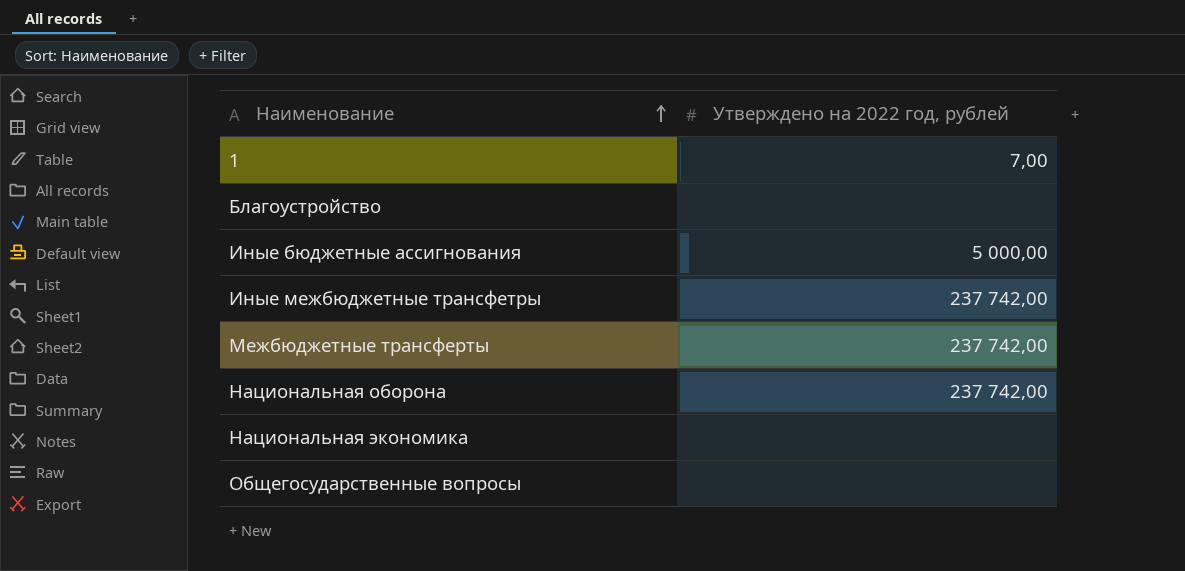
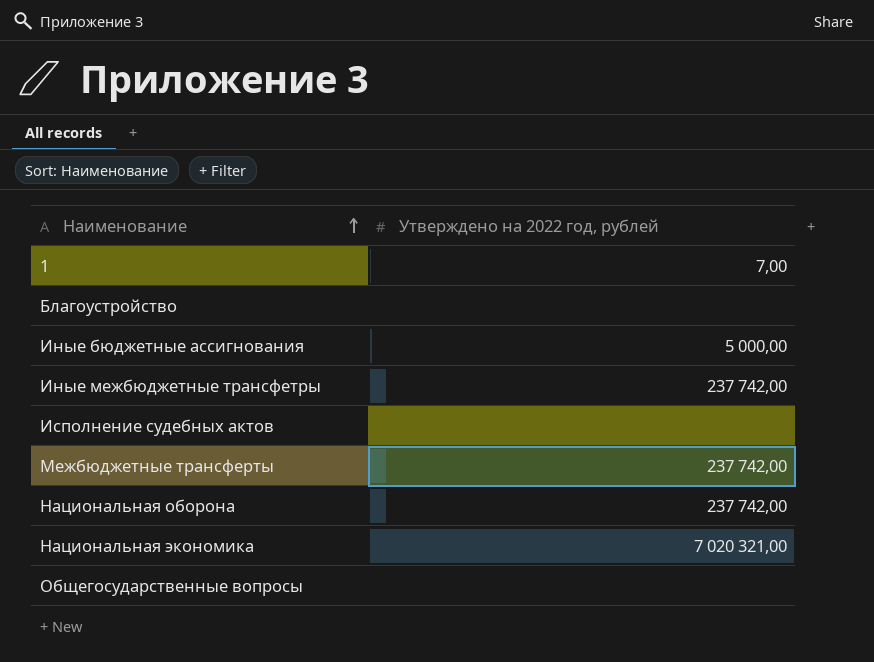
row Исполнение судебных актов: none -> none
Национальная экономика | Утверждено на 2022 год, рублей: none -> 7 020 321,00

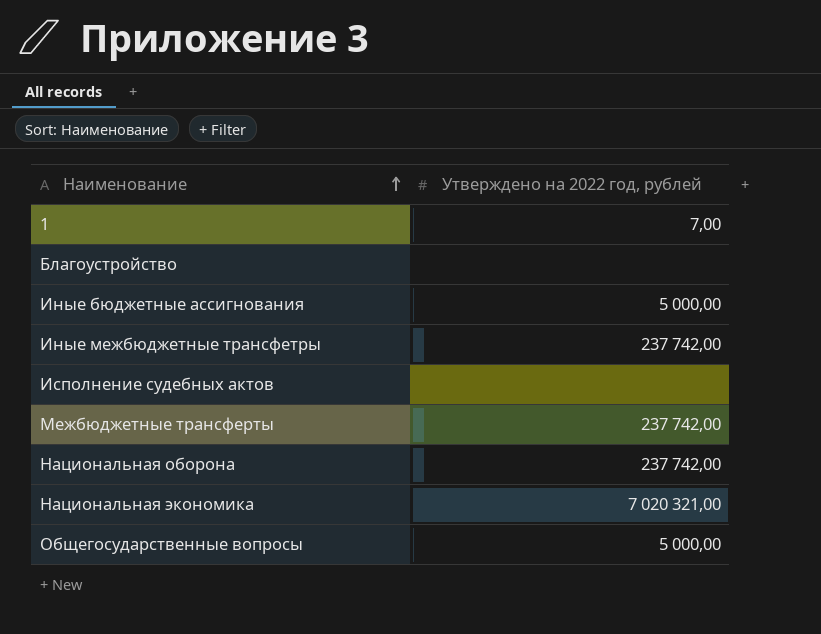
Общегосударственные вопросы | Утверждено на 2022 год, рублей: none -> 5 000,00

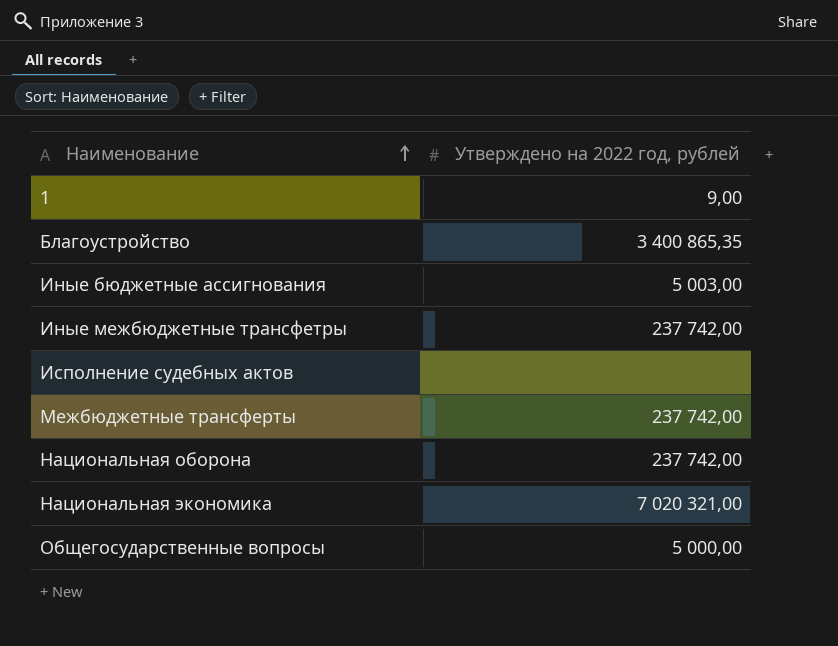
1 | Утверждено на 2022 год, рублей: 7,00 -> 9,00
Благоустройство | Утверждено на 2022 год, рублей: none -> 3 400 865,35
Иные бюджетные ассигнования | Утверждено на 2022 год, рублей: 5 000,00 -> 5 003,00

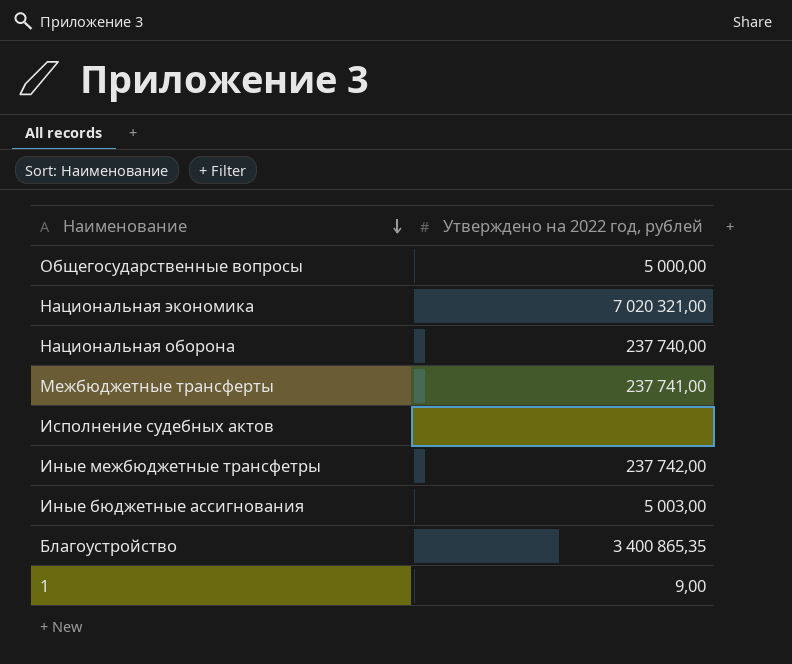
row order: Наименование ascending -> Наименование descending
Национальная оборона | Утверждено на 2022 год, рублей: 237 742,00 -> 237 740,00
Межбюджетные трансферты | Утверждено на 2022 год, рублей: 237 742,00 -> 237 741,00

